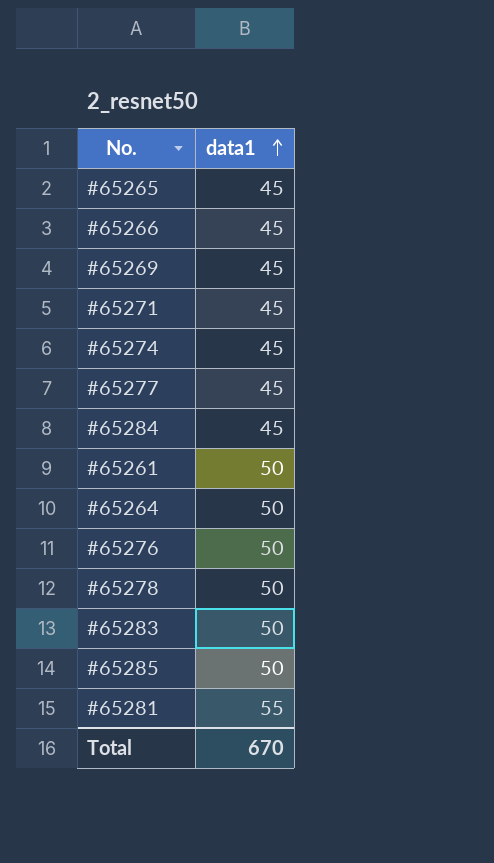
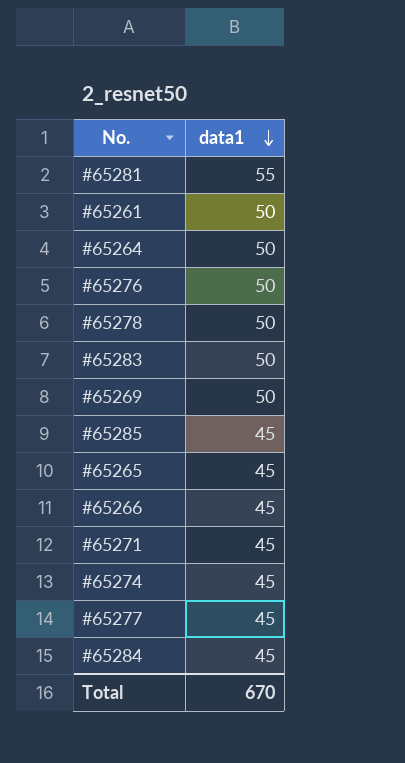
row order: data1 ascending -> data1 descending
#65269 | data1: 45 -> 50
#65285 | data1: 50 -> 45

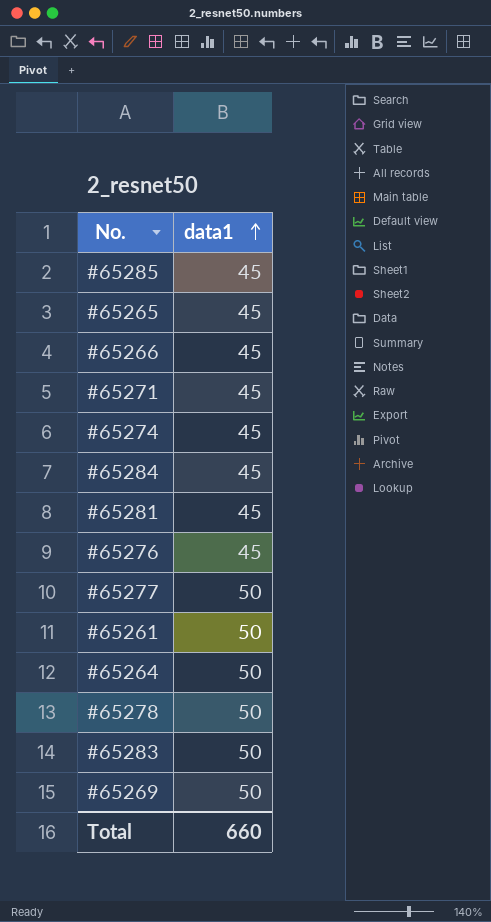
row order: data1 descending -> data1 ascending
#65281 | data1: 55 -> 45
#65276 | data1: 50 -> 45
#65277 | data1: 45 -> 50
Total | data1: 670 -> 660

